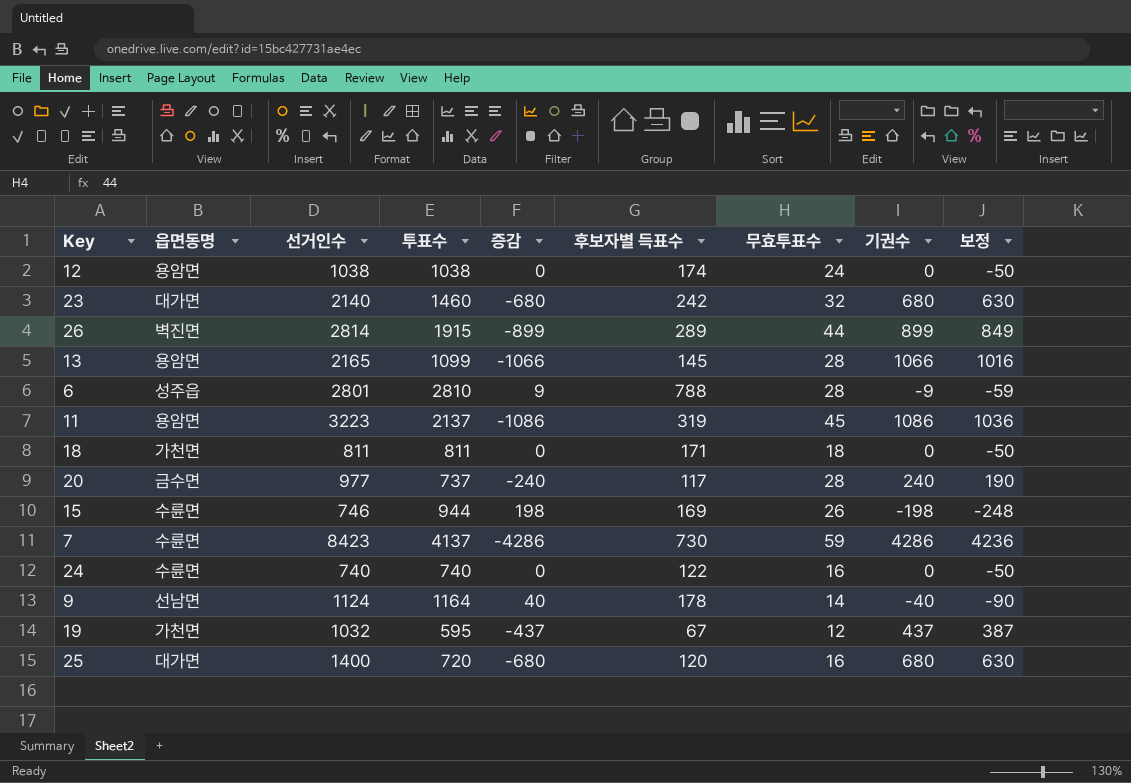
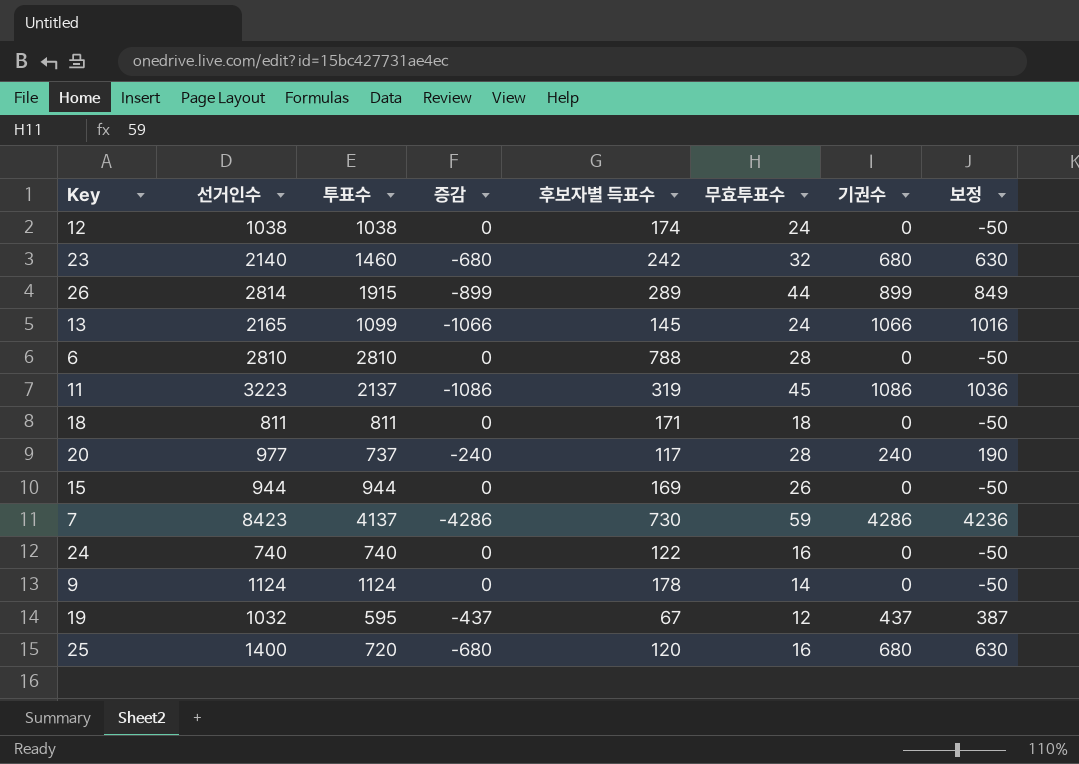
column 읍면동명 | position: 2 -> none
13 | 무효투표수: 28 -> 24
6 | 선거인수: 2801 -> 2810
6 | 증감: 9 -> 0
6 | 기권수: -9 -> 0
6 | 보정: -59 -> -50
15 | 선거인수: 746 -> 944
15 | 증감: 198 -> 0
15 | 기권수: -198 -> 0
15 | 보정: -248 -> -50
9 | 투표수: 1164 -> 1124
9 | 증감: 40 -> 0
9 | 기권수: -40 -> 0
9 | 보정: -90 -> -50

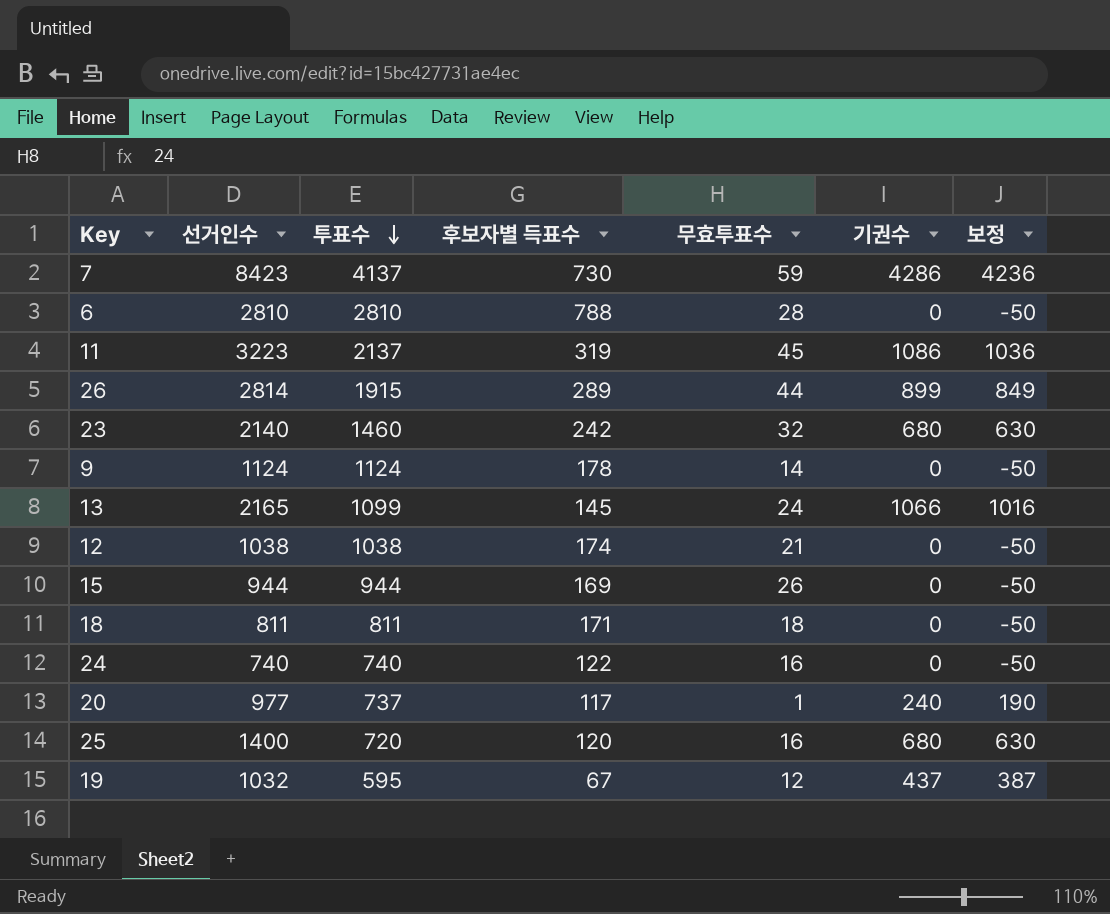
row order: none -> 투표수 descending
column 증감 | formula: [투표수] - [선거인수] -> none
12 | 무효투표수: 24 -> 21
20 | 무효투표수: 28 -> 1

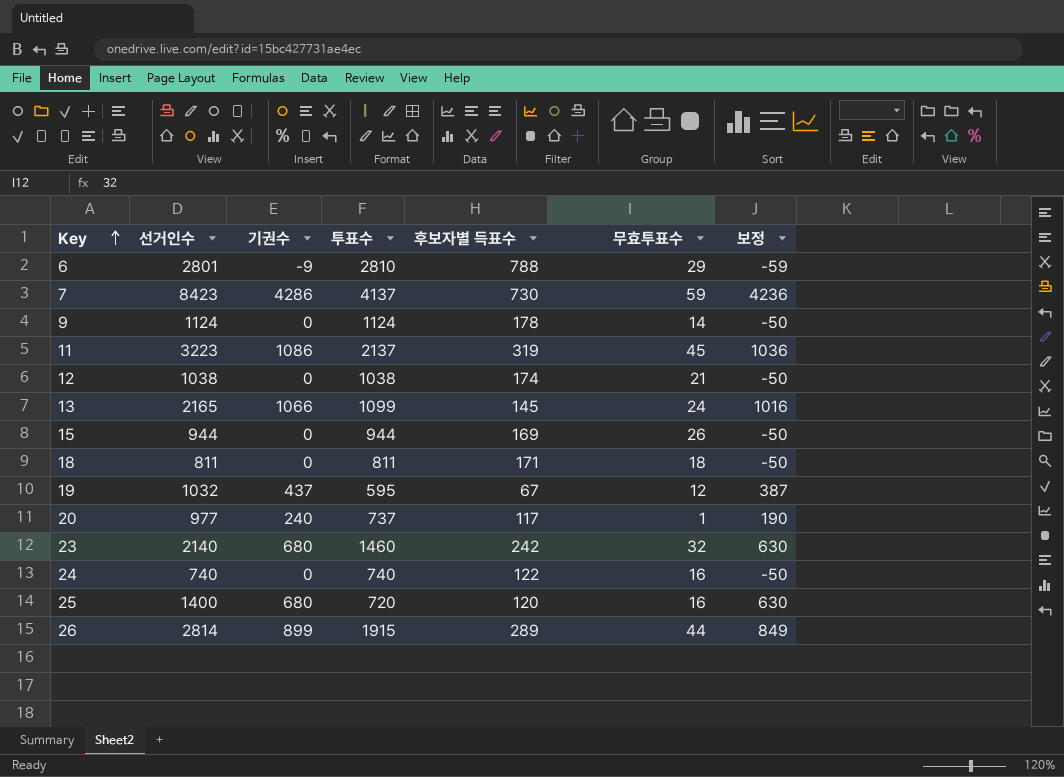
row order: 투표수 descending -> Key ascending
column 기권수 | position: 6 -> 3
6 | 선거인수: 2810 -> 2801
6 | 기권수: 0 -> -9
6 | 무효투표수: 28 -> 29
6 | 보정: -50 -> -59

